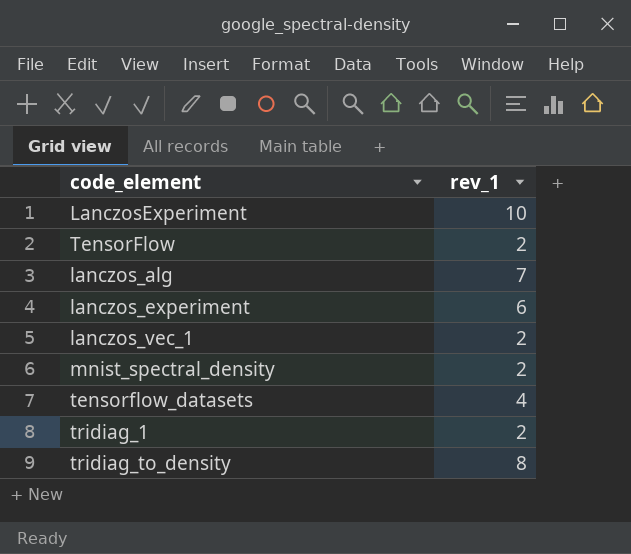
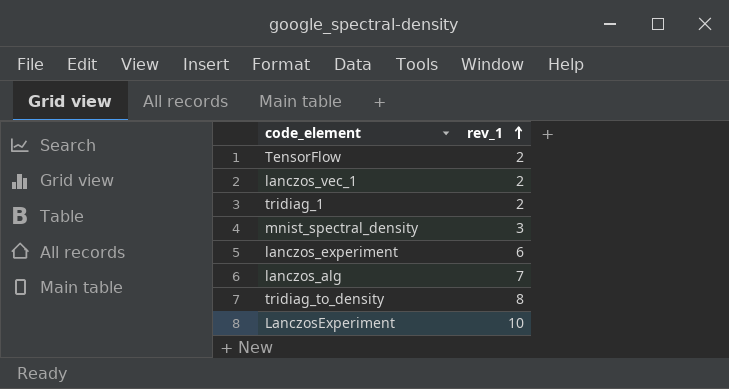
row order: none -> rev_1 ascending
row tensorflow_datasets: 4 -> none
mnist_spectral_density | rev_1: 2 -> 3

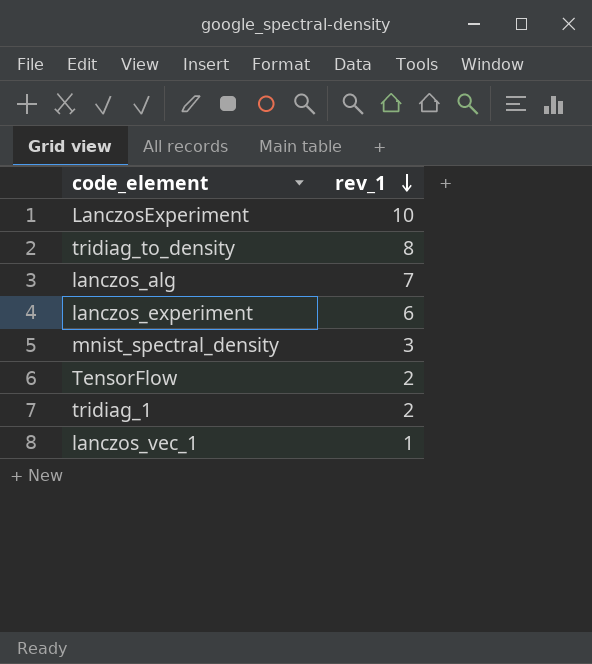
row order: rev_1 ascending -> rev_1 descending
lanczos_vec_1 | rev_1: 2 -> 1

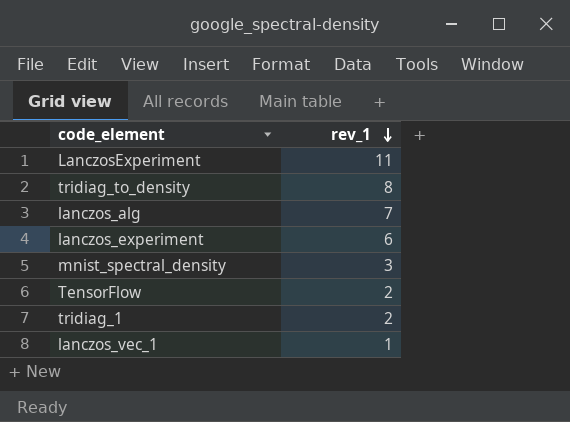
LanczosExperiment | rev_1: 10 -> 11

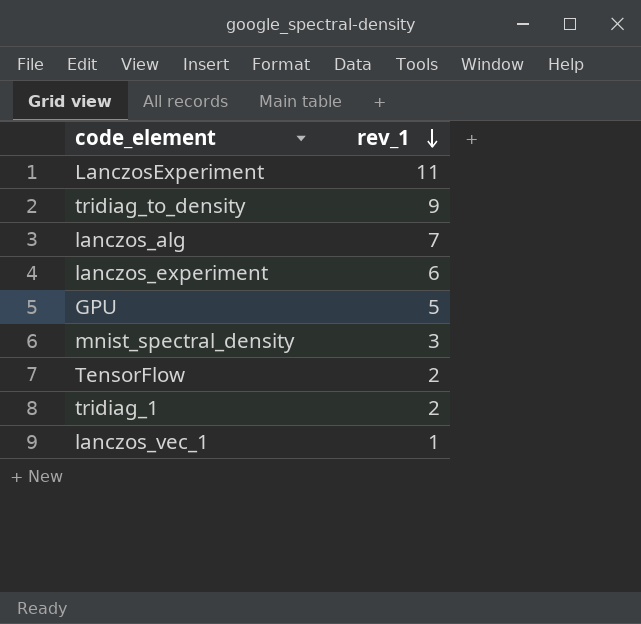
tridiag_to_density | rev_1: 8 -> 9
row GPU: none -> 5

